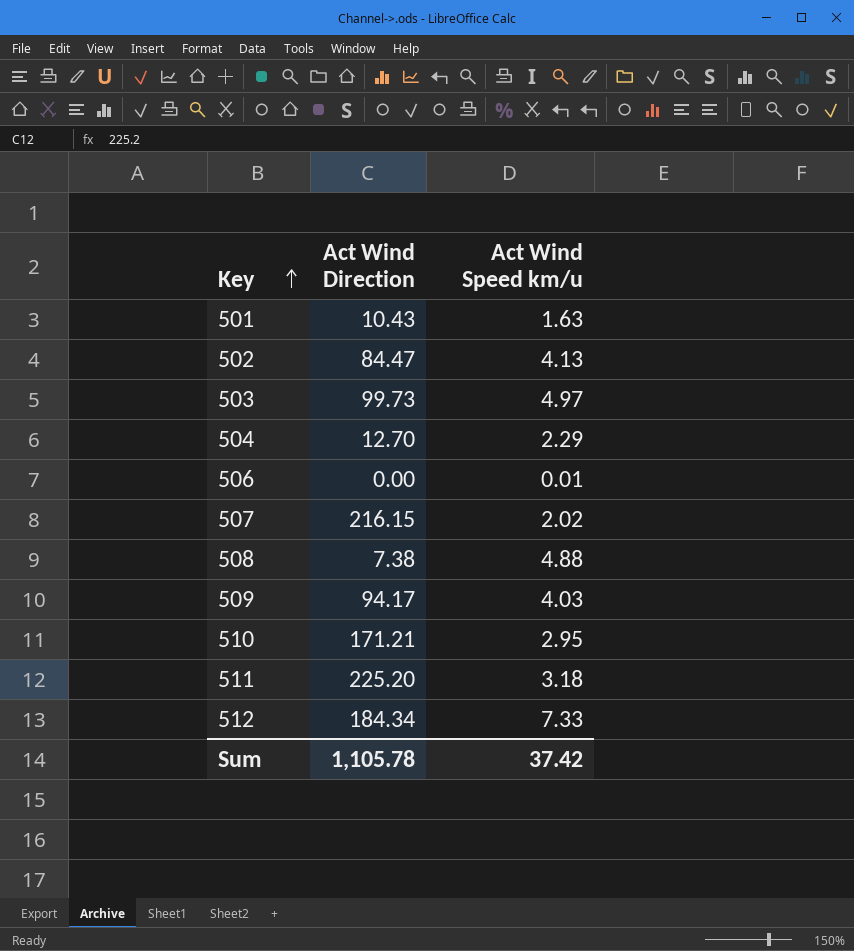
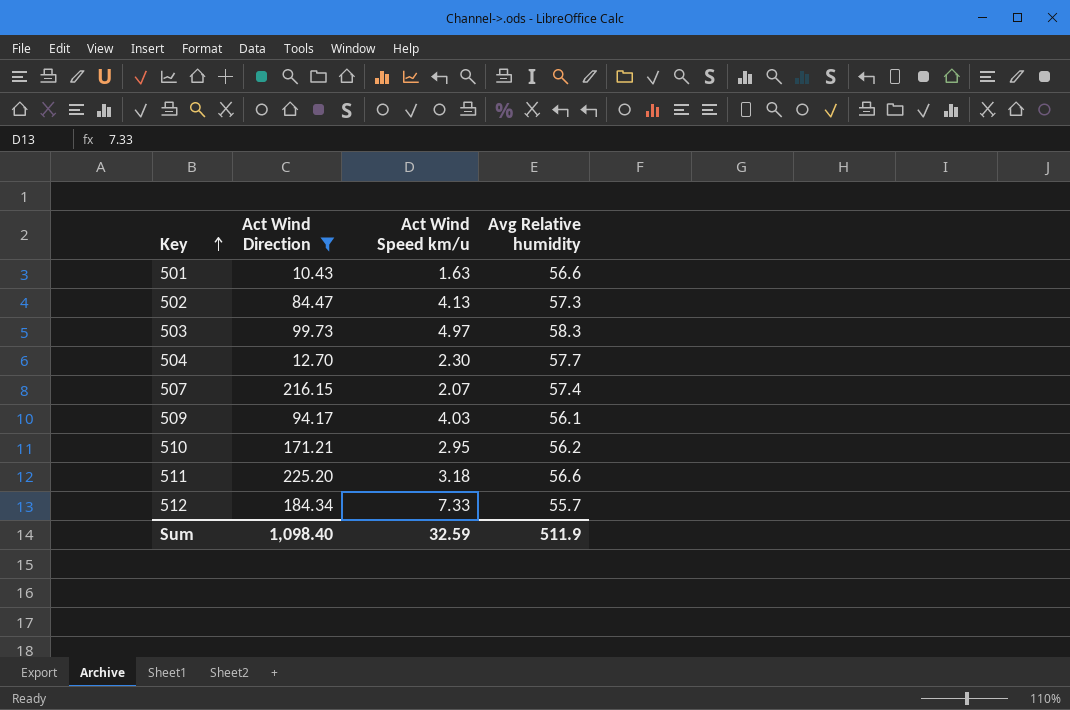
filter: none -> Act Wind Direction >= 10.43
column Avg Relative humidity | position: none -> 4
504 | Act Wind Speed km/u: 2.29 -> 2.30
507 | Act Wind Speed km/u: 2.02 -> 2.07
Sum | Act Wind Direction: 1,105.78 -> 1,098.40
Sum | Act Wind Speed km/u: 37.42 -> 32.59

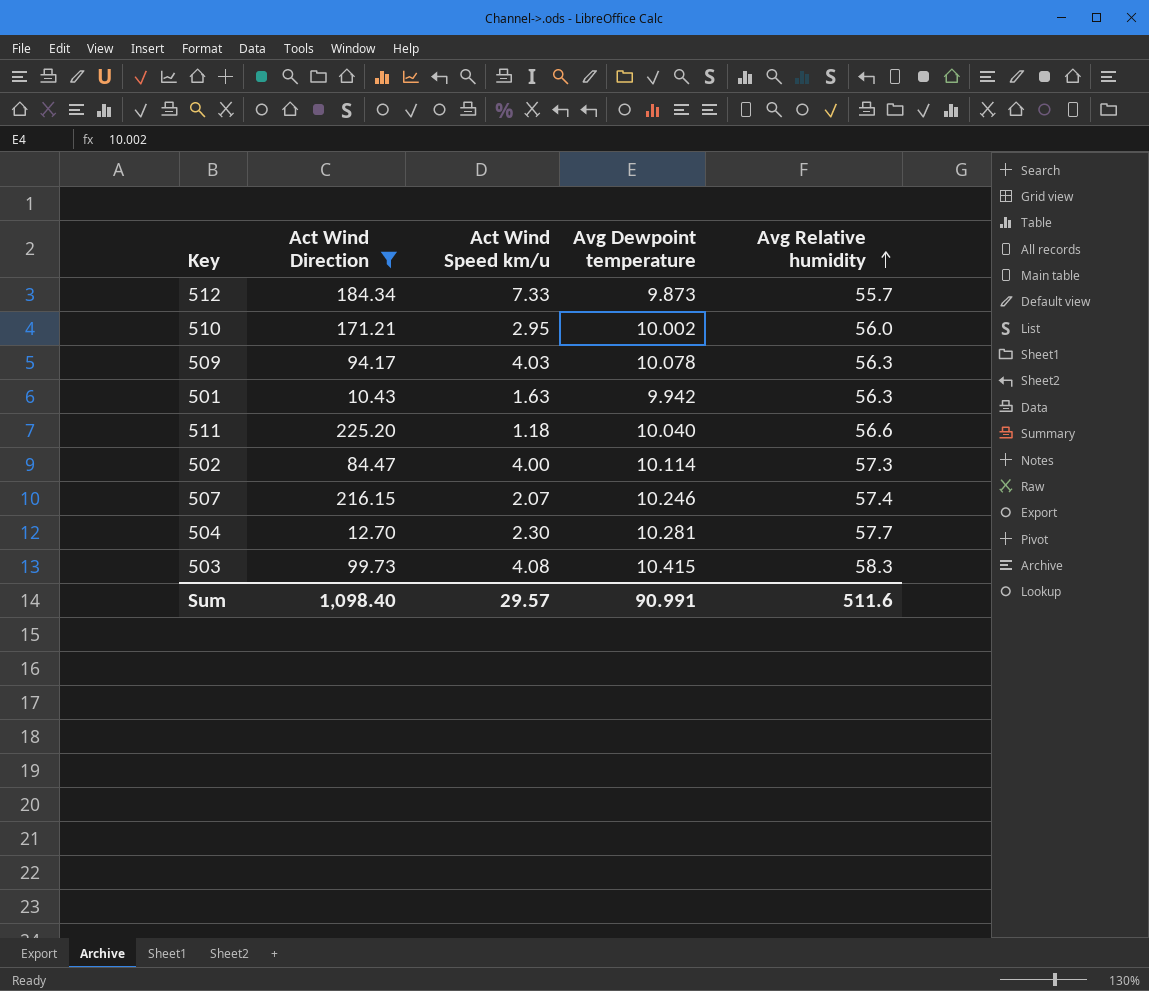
row order: Key ascending -> Avg Relative humidity ascending
column Avg Dewpoint temperature | position: none -> 4
510 | Avg Relative humidity: 56.2 -> 56.0
509 | Avg Relative humidity: 56.1 -> 56.3
501 | Avg Relative humidity: 56.6 -> 56.3
511 | Act Wind Speed km/u: 3.18 -> 1.18
502 | Act Wind Speed km/u: 4.13 -> 4.00
503 | Act Wind Speed km/u: 4.97 -> 4.08
Sum | Act Wind Speed km/u: 32.59 -> 29.57
Sum | Avg Relative humidity: 511.9 -> 511.6

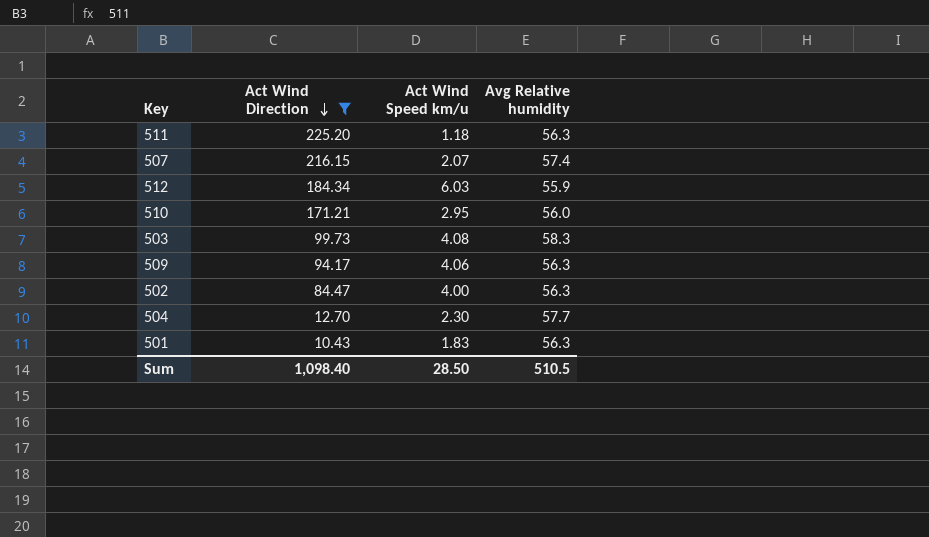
row order: Avg Relative humidity ascending -> Act Wind Direction descending
column Avg Dewpoint temperature | position: 4 -> none
511 | Avg Relative humidity: 56.6 -> 56.3
512 | Act Wind Speed km/u: 7.33 -> 6.03
512 | Avg Relative humidity: 55.7 -> 55.9
509 | Act Wind Speed km/u: 4.03 -> 4.06
502 | Avg Relative humidity: 57.3 -> 56.3
501 | Act Wind Speed km/u: 1.63 -> 1.83
Sum | Act Wind Speed km/u: 29.57 -> 28.50
Sum | Avg Relative humidity: 511.6 -> 510.5

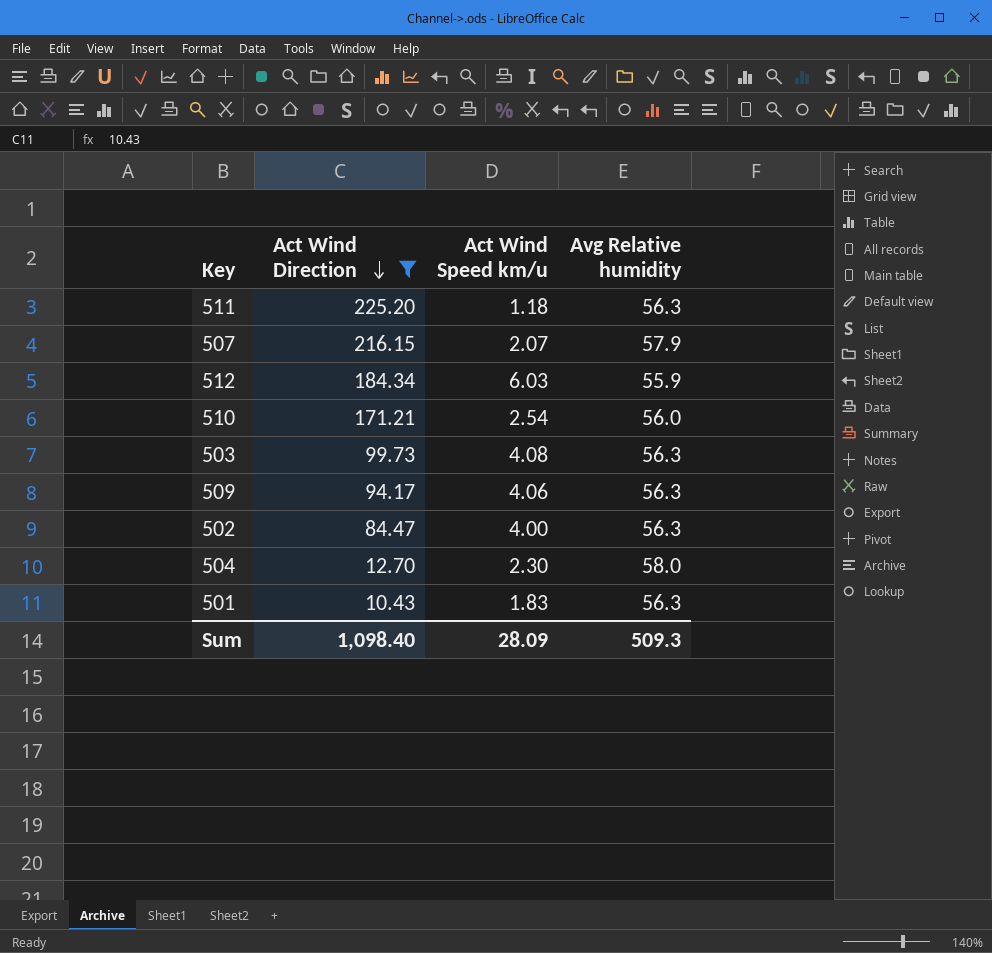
507 | Avg Relative humidity: 57.4 -> 57.9
510 | Act Wind Speed km/u: 2.95 -> 2.54
503 | Avg Relative humidity: 58.3 -> 56.3
504 | Avg Relative humidity: 57.7 -> 58.0
Sum | Act Wind Speed km/u: 28.50 -> 28.09
Sum | Avg Relative humidity: 510.5 -> 509.3

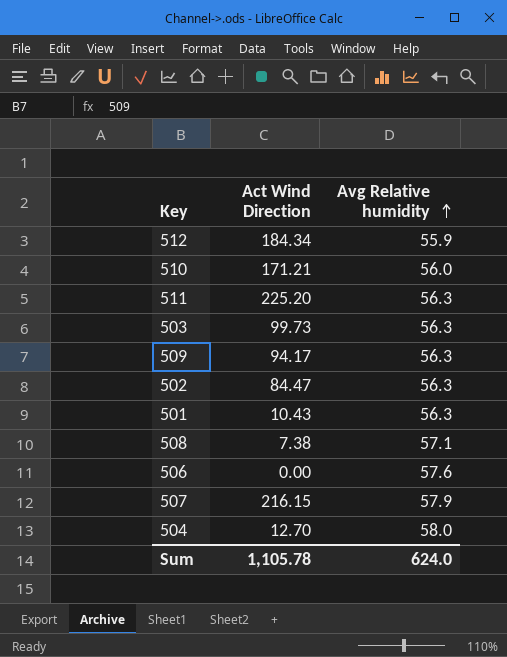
filter: Act Wind Direction >= 10.43 -> none
row order: Act Wind Direction descending -> Avg Relative humidity ascending
column Act Wind Speed km/u | position: 3 -> none
Sum | Act Wind Direction: 1,098.40 -> 1,105.78
Sum | Avg Relative humidity: 509.3 -> 624.0

